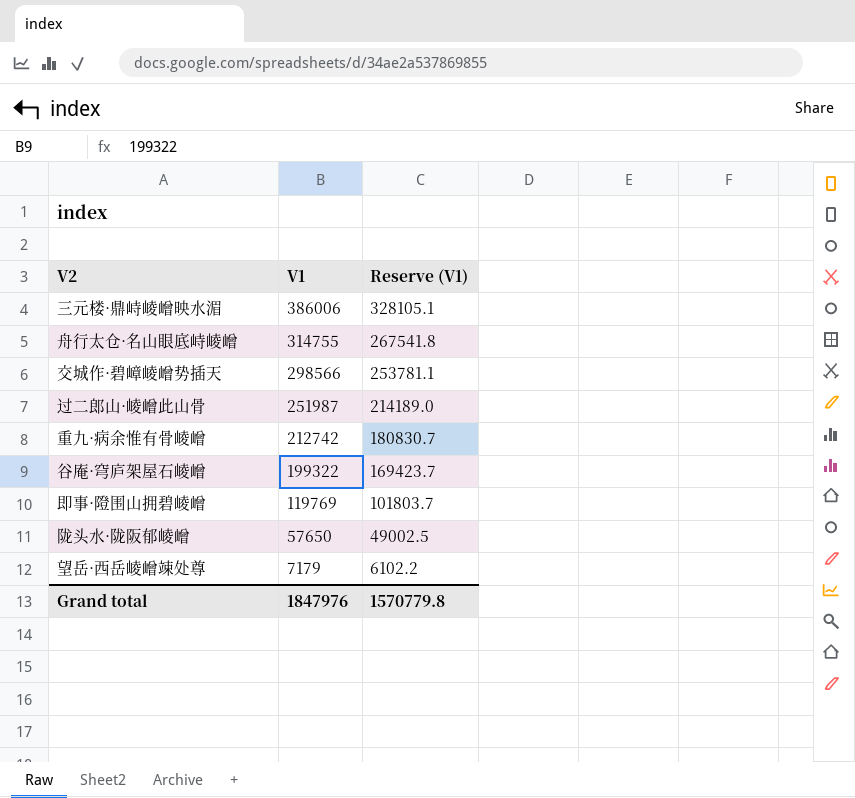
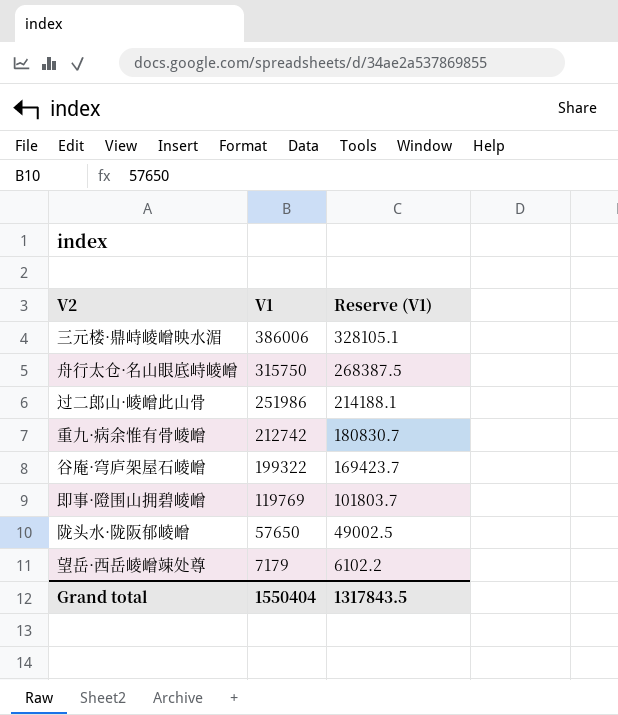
row 交城作·碧嶂崚嶒势插天: 298566 | 253781.1 -> none
舟行太仓·名山眼底峙崚嶒 | V1: 314755 -> 315750
舟行太仓·名山眼底峙崚嶒 | Reserve (V1): 267541.8 -> 268387.5
过二郎山·崚嶒此山骨 | V1: 251987 -> 251986
过二郎山·崚嶒此山骨 | Reserve (V1): 214189.0 -> 214188.1
Grand total | V1: 1847976 -> 1550404
Grand total | Reserve (V1): 1570779.8 -> 1317843.5

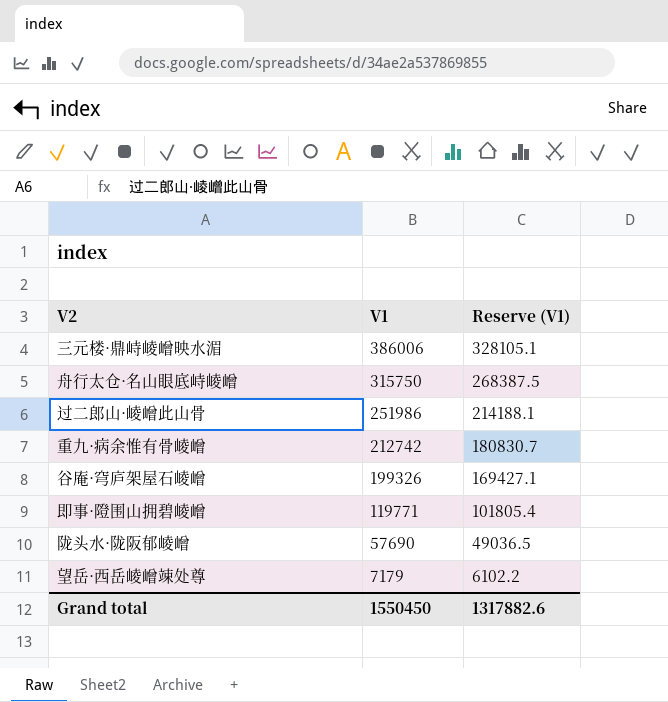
谷庵·穹庐架屋石崚嶒 | V1: 199322 -> 199326
谷庵·穹庐架屋石崚嶒 | Reserve (V1): 169423.7 -> 169427.1
即事·隥围山拥碧崚嶒 | V1: 119769 -> 119771
即事·隥围山拥碧崚嶒 | Reserve (V1): 101803.7 -> 101805.4
陇头水·陇阪郁崚嶒 | V1: 57650 -> 57690
陇头水·陇阪郁崚嶒 | Reserve (V1): 49002.5 -> 49036.5
Grand total | V1: 1550404 -> 1550450
Grand total | Reserve (V1): 1317843.5 -> 1317882.6

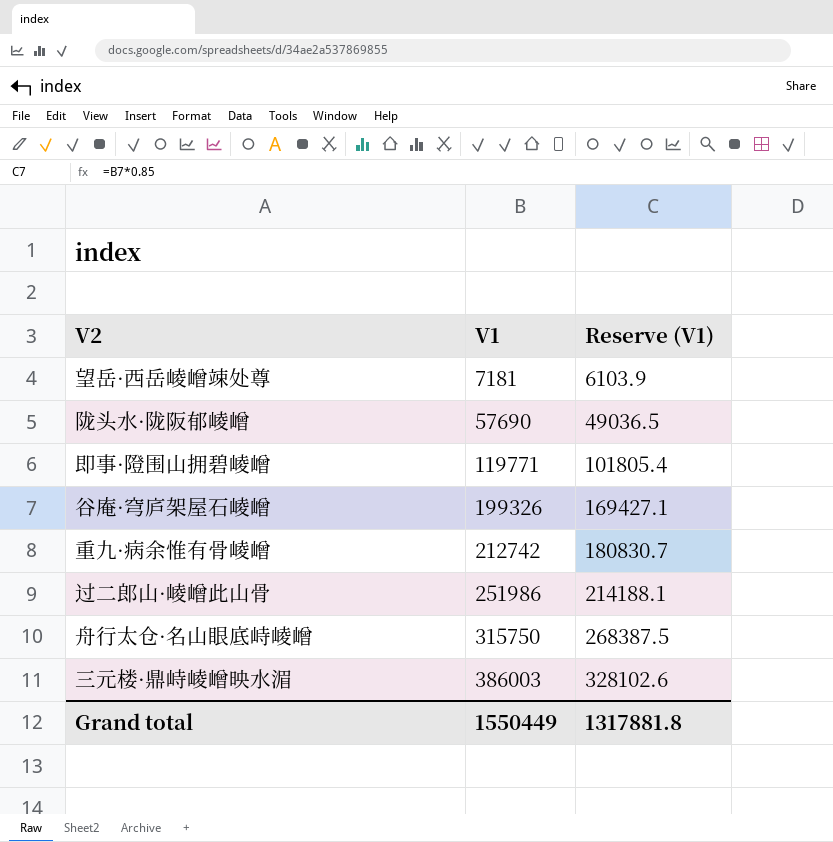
row order: V1 descending -> V1 ascending
望岳·西岳崚嶒竦处尊 | V1: 7179 -> 7181
望岳·西岳崚嶒竦处尊 | Reserve (V1): 6102.2 -> 6103.9
三元楼·鼎峙崚嶒映水湄 | V1: 386006 -> 386003
三元楼·鼎峙崚嶒映水湄 | Reserve (V1): 328105.1 -> 328102.6
Grand total | V1: 1550450 -> 1550449
Grand total | Reserve (V1): 1317882.6 -> 1317881.8

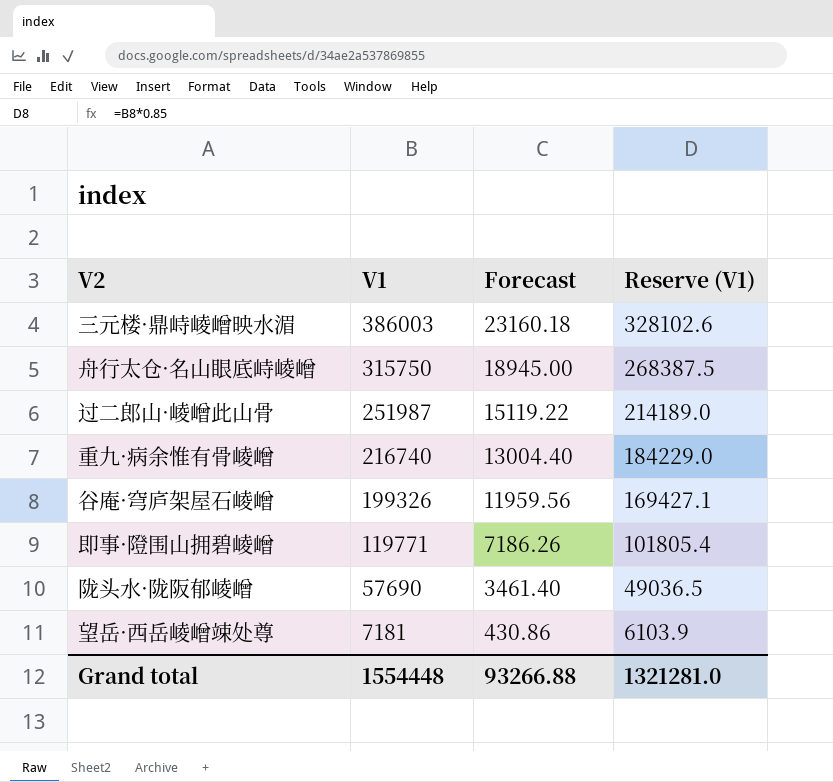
row order: V1 ascending -> V1 descending
column Forecast | formula: none -> [V1] * 0.06
过二郎山·崚嶒此山骨 | V1: 251986 -> 251987
过二郎山·崚嶒此山骨 | Reserve (V1): 214188.1 -> 214189.0
重九·病余惟有骨崚嶒 | V1: 212742 -> 216740
重九·病余惟有骨崚嶒 | Reserve (V1): 180830.7 -> 184229.0
Grand total | V1: 1550449 -> 1554448
Grand total | Reserve (V1): 1317881.8 -> 1321281.0

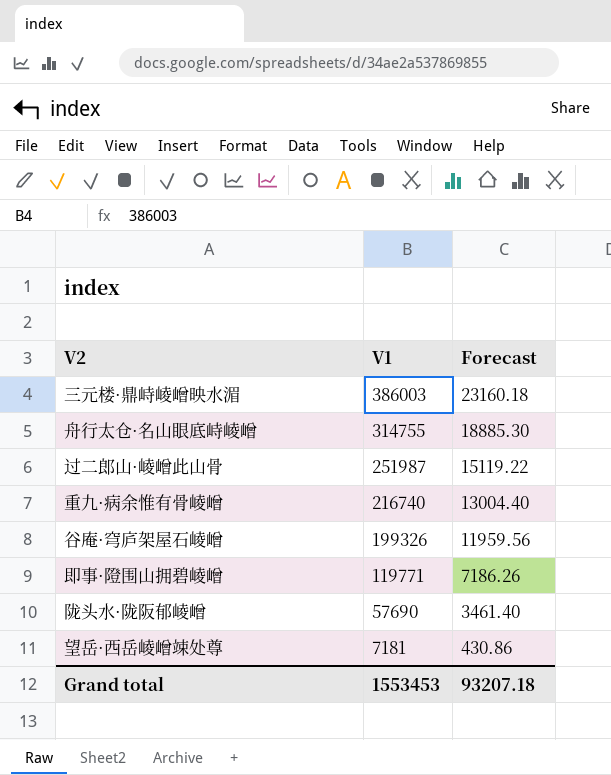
column Reserve (V1) | formula: [V1] * 0.85 -> none
舟行太仓·名山眼底峙崚嶒 | V1: 315750 -> 314755
舟行太仓·名山眼底峙崚嶒 | Forecast: 18945.00 -> 18885.30
Grand total | V1: 1554448 -> 1553453
Grand total | Forecast: 93266.88 -> 93207.18

